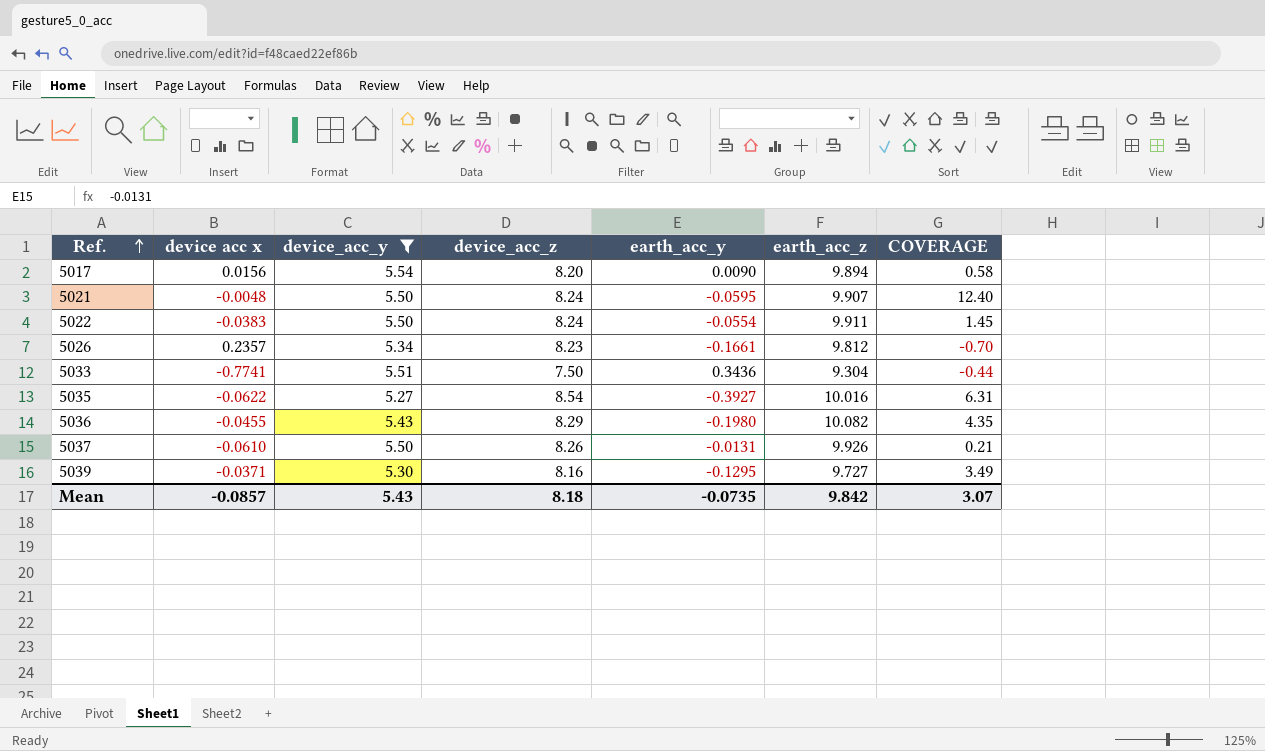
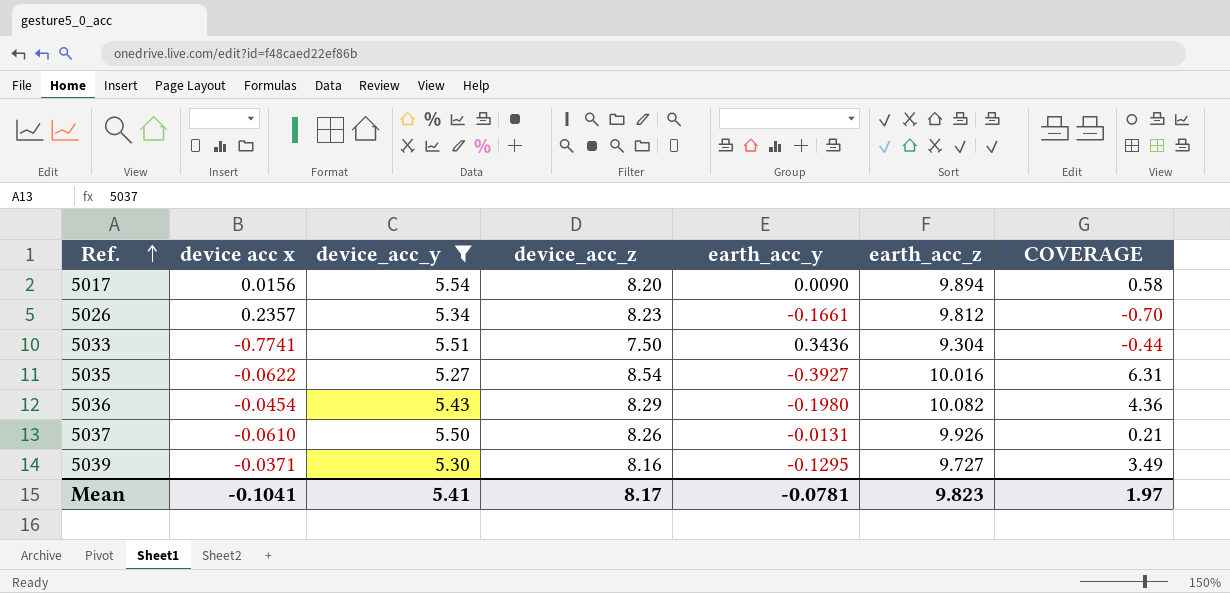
row 5021: -0.0048 | 5.50 | 8.24 | -0.0595 | 9.907 | 12.40 -> none
row 5022: -0.0383 | 5.50 | 8.24 | -0.0554 | 9.911 | 1.45 -> none
5036 | device acc x: -0.0455 -> -0.0454
5036 | COVERAGE: 4.35 -> 4.36
Mean | device acc x: -0.0857 -> -0.1041
Mean | device_acc_y: 5.43 -> 5.41
Mean | device_acc_z: 8.18 -> 8.17
Mean | earth_acc_y: -0.0735 -> -0.0781
Mean | earth_acc_z: 9.842 -> 9.823
Mean | COVERAGE: 3.07 -> 1.97

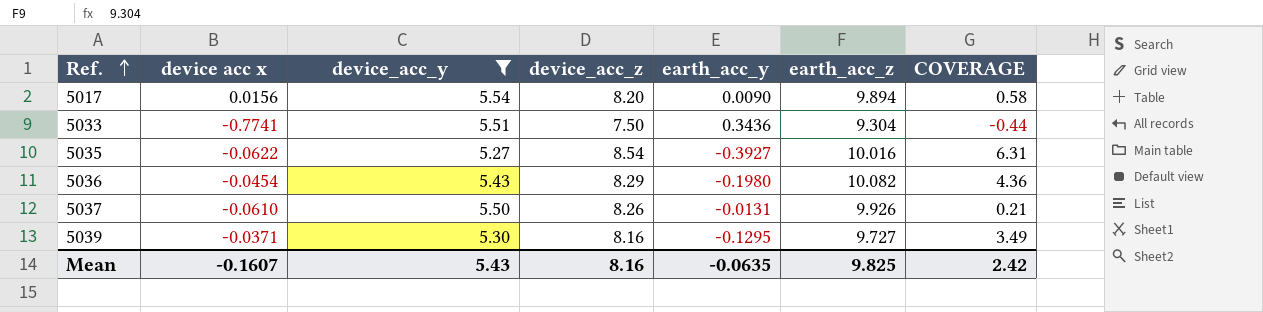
row 5026: 0.2357 | 5.34 | 8.23 | -0.1661 | 9.812 | -0.70 -> none
Mean | device acc x: -0.1041 -> -0.1607
Mean | device_acc_y: 5.41 -> 5.43
Mean | device_acc_z: 8.17 -> 8.16
Mean | earth_acc_y: -0.0781 -> -0.0635
Mean | earth_acc_z: 9.823 -> 9.825
Mean | COVERAGE: 1.97 -> 2.42

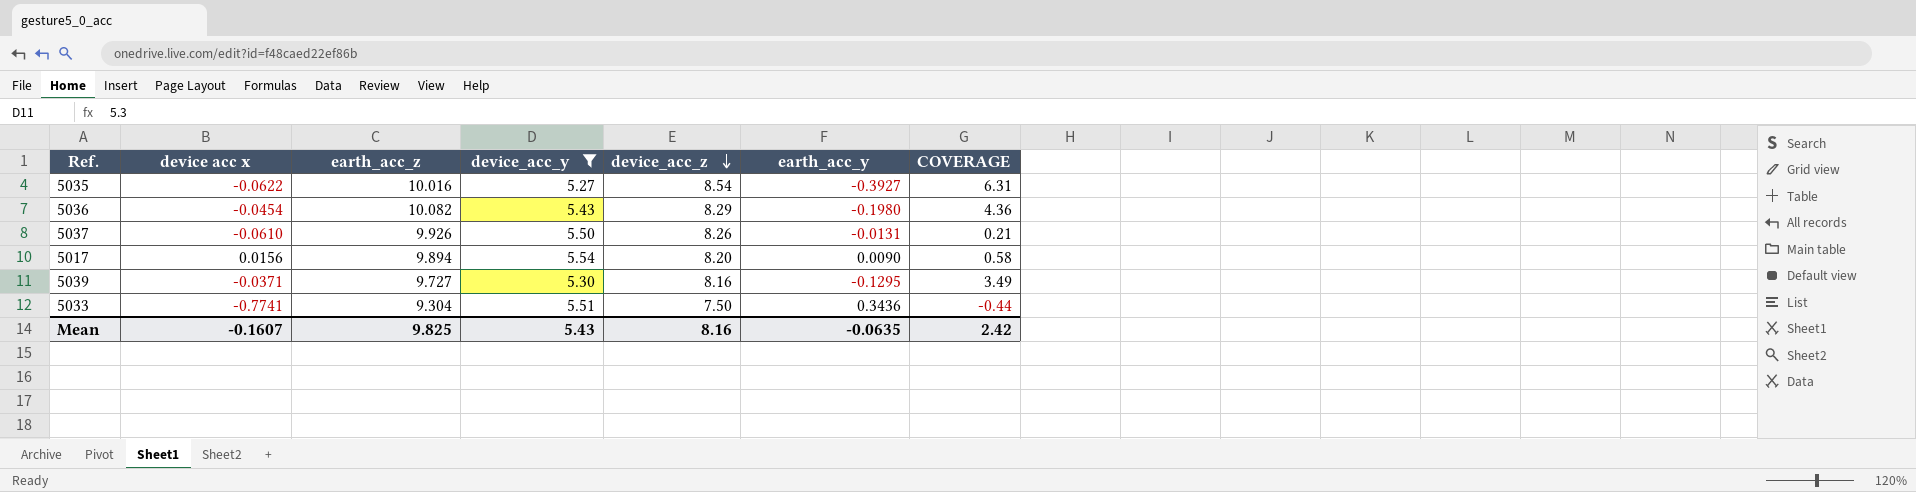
row order: Ref. ascending -> device_acc_z descending
column earth_acc_z | position: 6 -> 3

